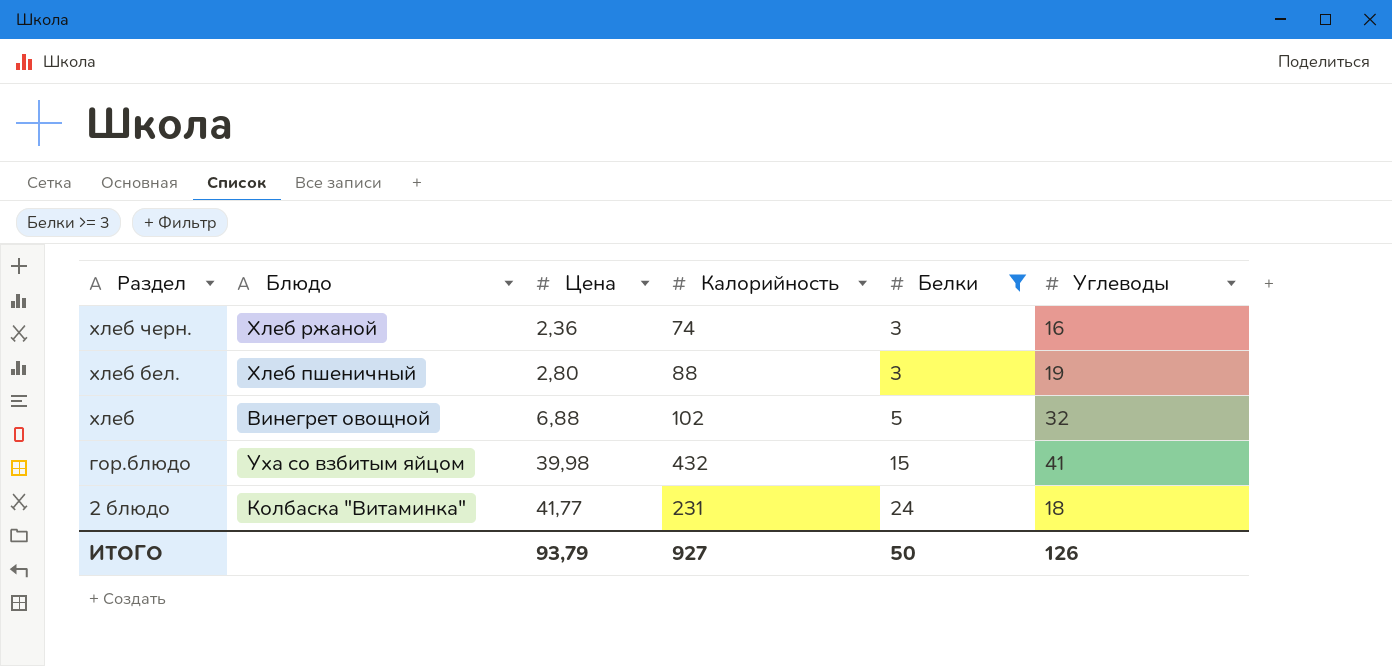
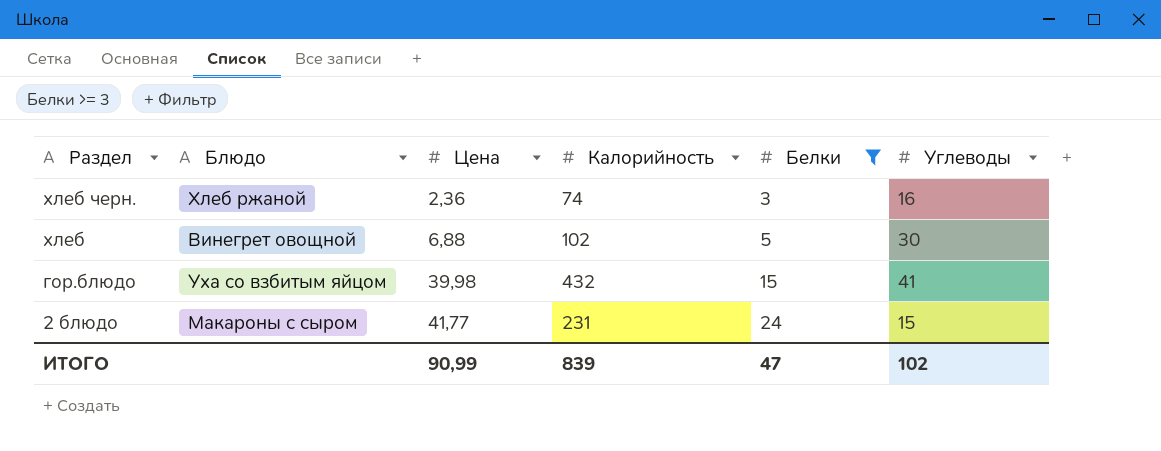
row хлеб бел.: Хлеб пшеничный | 2,80 | 88 | 3 | 19 -> none
хлеб | Углеводы: 32 -> 30
2 блюдо | Блюдо: Колбаска "Витаминка" -> Макароны с сыром
2 блюдо | Углеводы: 18 -> 15
ИТОГО | Цена: 93,79 -> 90,99
ИТОГО | Калорийность: 927 -> 839
ИТОГО | Белки: 50 -> 47
ИТОГО | Углеводы: 126 -> 102

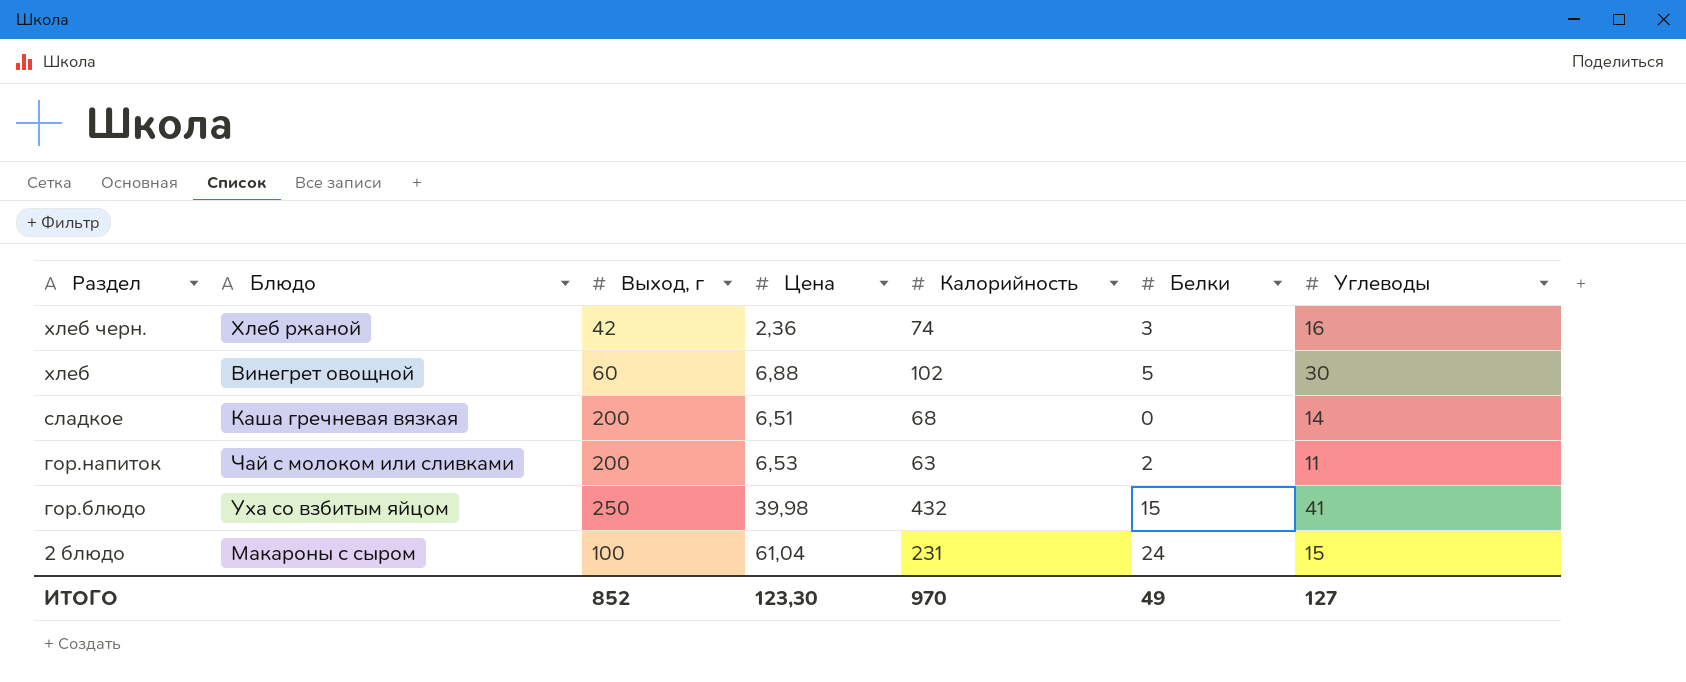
filter: Белки >= 3 -> none
column Выход, г | position: none -> 3
2 блюдо | Цена: 41,77 -> 61,04
ИТОГО | Цена: 90,99 -> 123,30
ИТОГО | Калорийность: 839 -> 970
ИТОГО | Белки: 47 -> 49
ИТОГО | Углеводы: 102 -> 127

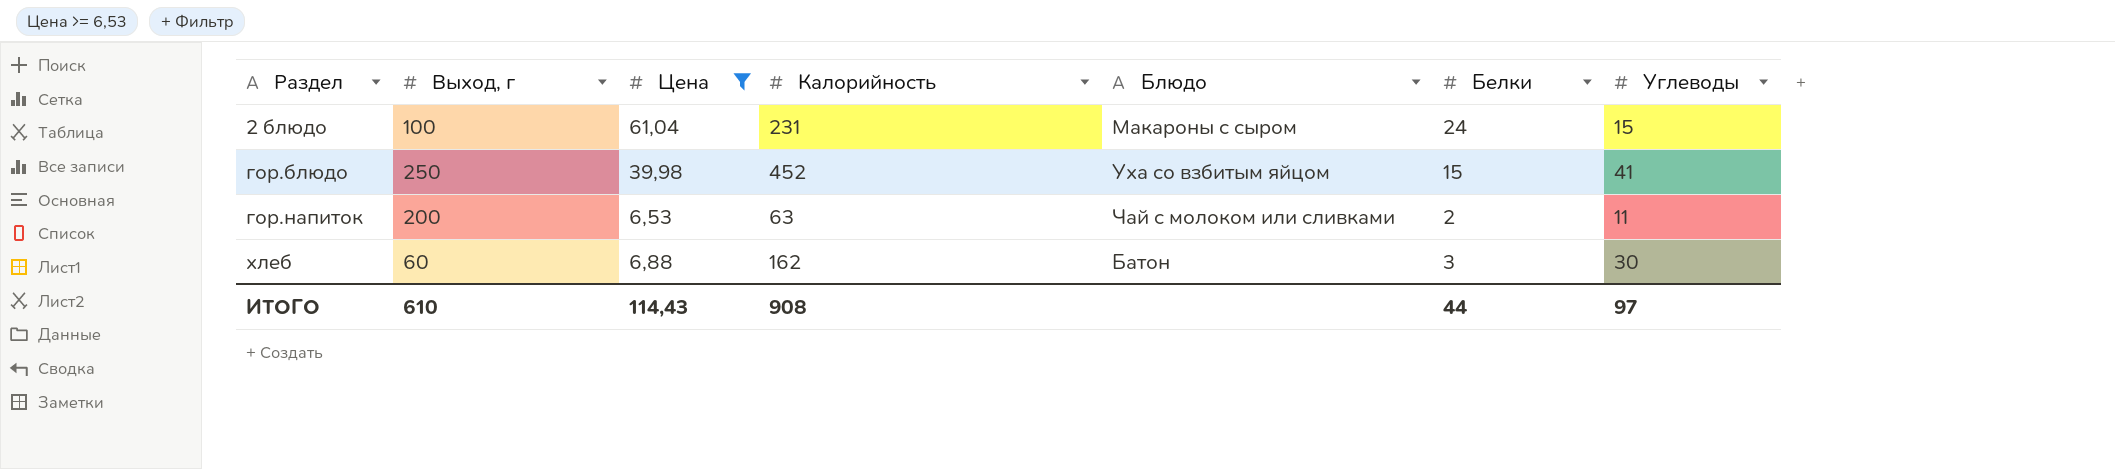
filter: none -> Цена >= 6,53
row order: Раздел descending -> Раздел ascending
column Блюдо | position: 2 -> 5
гор.блюдо | Калорийность: 432 -> 452
хлеб | Калорийность: 102 -> 162
хлеб | Блюдо: Винегрет овощной -> Батон
хлеб | Белки: 5 -> 3
ИТОГО | Выход, г: 852 -> 610
ИТОГО | Цена: 123,30 -> 114,43
ИТОГО | Калорийность: 970 -> 908
ИТОГО | Белки: 49 -> 44
ИТОГО | Углеводы: 127 -> 97

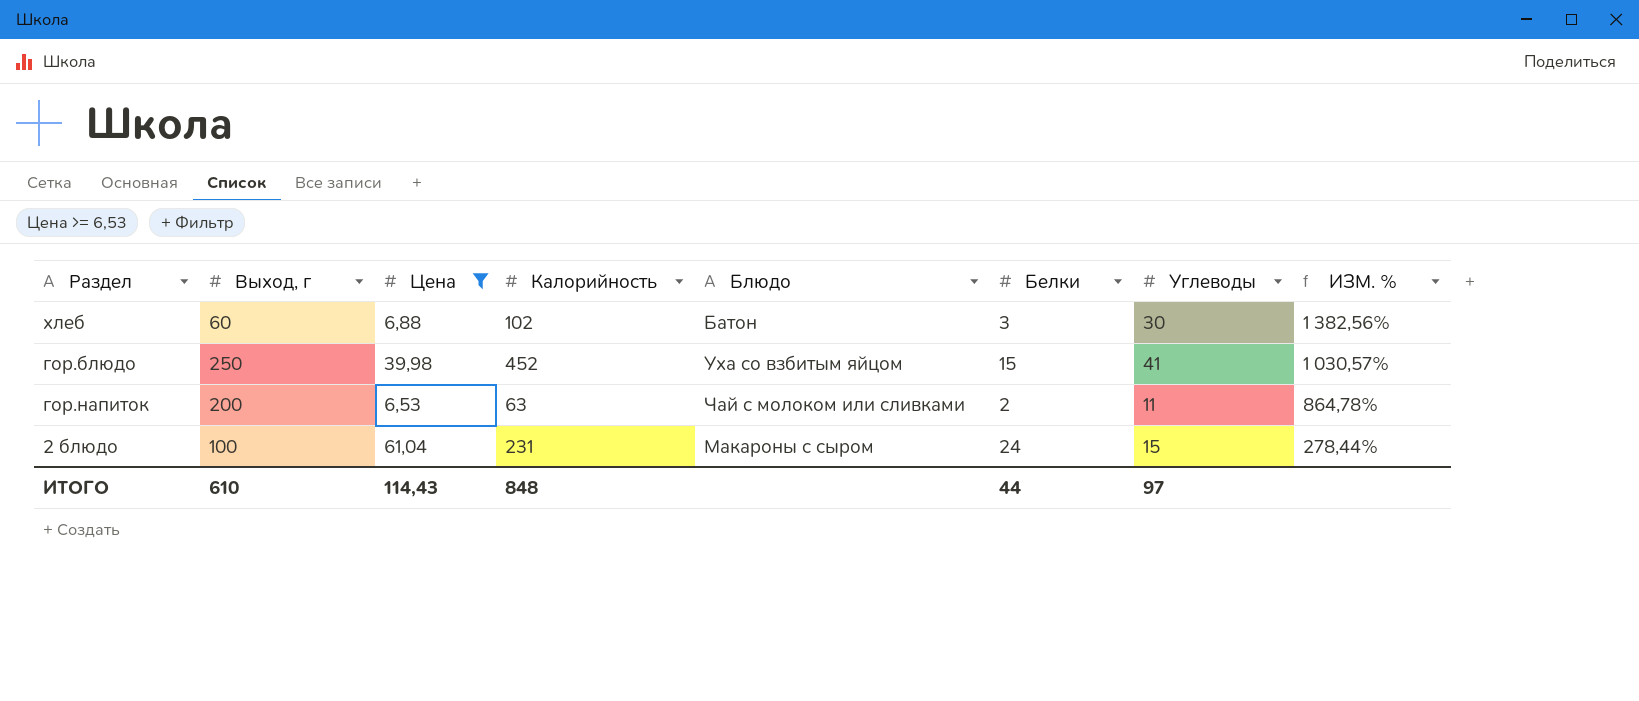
row order: Раздел ascending -> ИЗМ. % descending
column ИЗМ. % | formula: none -> ([Калорийность] - [Цена]) / [Цена]
хлеб | Калорийность: 162 -> 102
ИТОГО | Калорийность: 908 -> 848

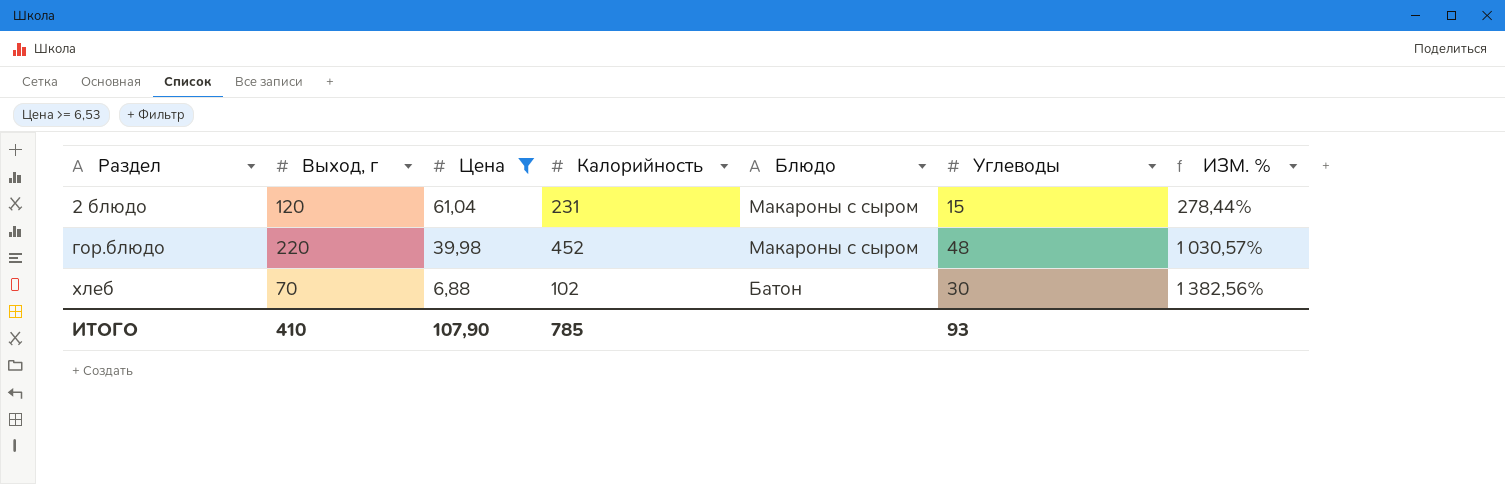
row order: ИЗМ. % descending -> Раздел ascending
column Белки | position: 6 -> none
row гор.напиток: 200 | 6,53 | 63 | Чай с молоком или сливками | 2 | 11 | 864,78% -> none
2 блюдо | Выход, г: 100 -> 120
гор.блюдо | Выход, г: 250 -> 220
гор.блюдо | Блюдо: Уха со взбитым яйцом -> Макароны с сыром
гор.блюдо | Углеводы: 41 -> 48
хлеб | Выход, г: 60 -> 70
ИТОГО | Выход, г: 610 -> 410
ИТОГО | Цена: 114,43 -> 107,90
ИТОГО | Калорийность: 848 -> 785
ИТОГО | Углеводы: 97 -> 93

